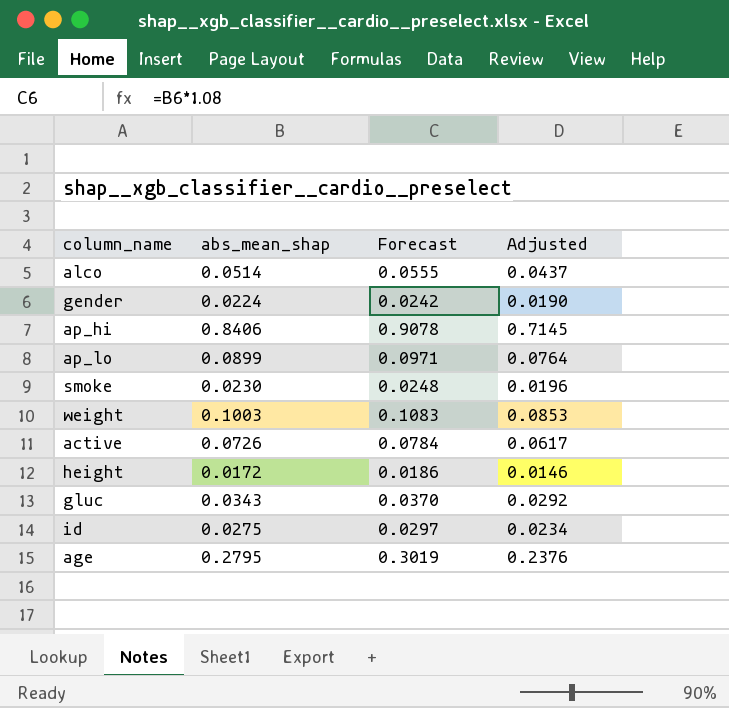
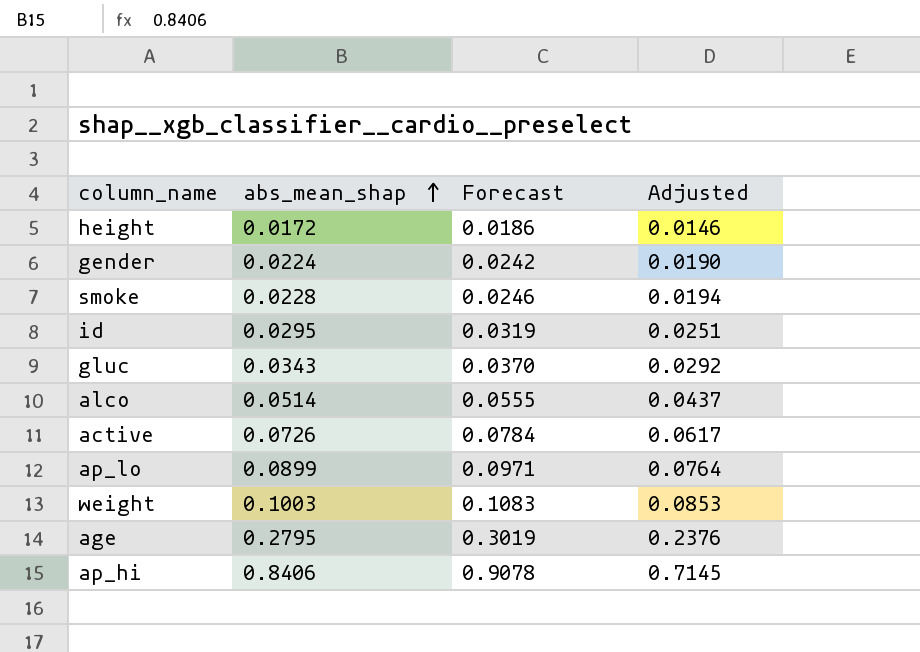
row order: none -> abs_mean_shap ascending
smoke | abs_mean_shap: 0.0230 -> 0.0228
smoke | Forecast: 0.0248 -> 0.0246
smoke | Adjusted: 0.0196 -> 0.0194
id | abs_mean_shap: 0.0275 -> 0.0295
id | Forecast: 0.0297 -> 0.0319
id | Adjusted: 0.0234 -> 0.0251

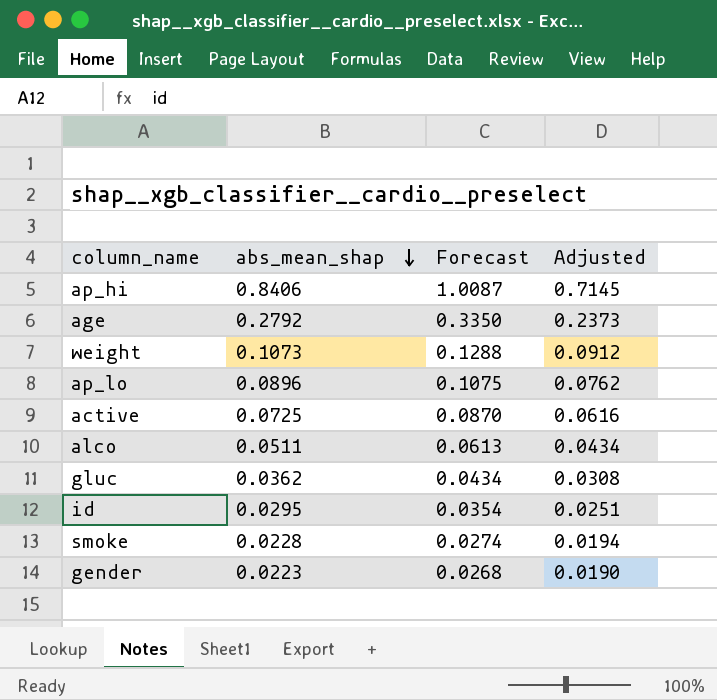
row order: abs_mean_shap ascending -> abs_mean_shap descending
column Forecast | formula: [abs_mean_shap] * 1.08 -> [abs_mean_shap] * 1.2
row height: 0.0172 | 0.0186 | 0.0146 -> none
age | abs_mean_shap: 0.2795 -> 0.2792
age | Adjusted: 0.2376 -> 0.2373
weight | abs_mean_shap: 0.1003 -> 0.1073
weight | Adjusted: 0.0853 -> 0.0912
ap_lo | abs_mean_shap: 0.0899 -> 0.0896
ap_lo | Adjusted: 0.0764 -> 0.0762
active | abs_mean_shap: 0.0726 -> 0.0725
active | Adjusted: 0.0617 -> 0.0616
alco | abs_mean_shap: 0.0514 -> 0.0511
alco | Adjusted: 0.0437 -> 0.0434
gluc | abs_mean_shap: 0.0343 -> 0.0362
gluc | Adjusted: 0.0292 -> 0.0308
gender | abs_mean_shap: 0.0224 -> 0.0223

